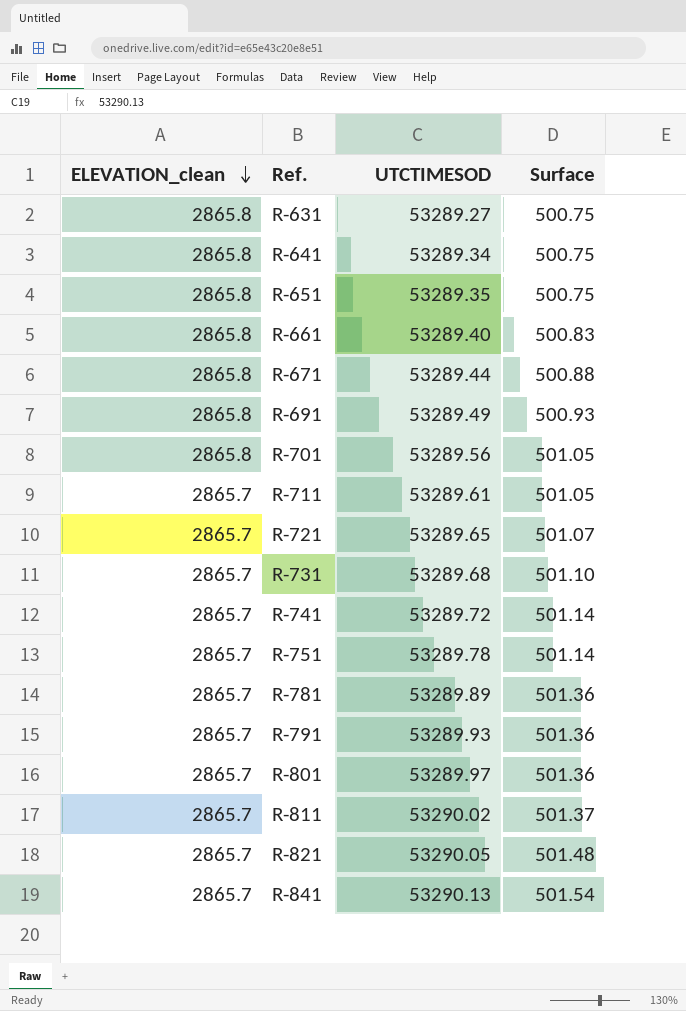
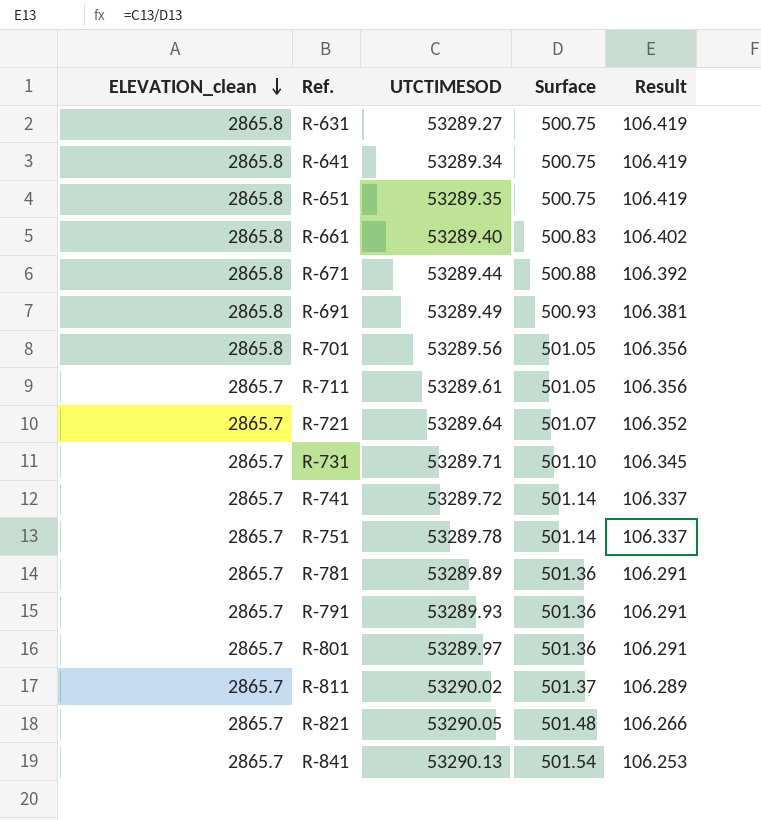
column Result | formula: none -> [UTCTIMESOD] / [Surface]
R-721 | UTCTIMESOD: 53289.65 -> 53289.64
R-731 | UTCTIMESOD: 53289.68 -> 53289.71

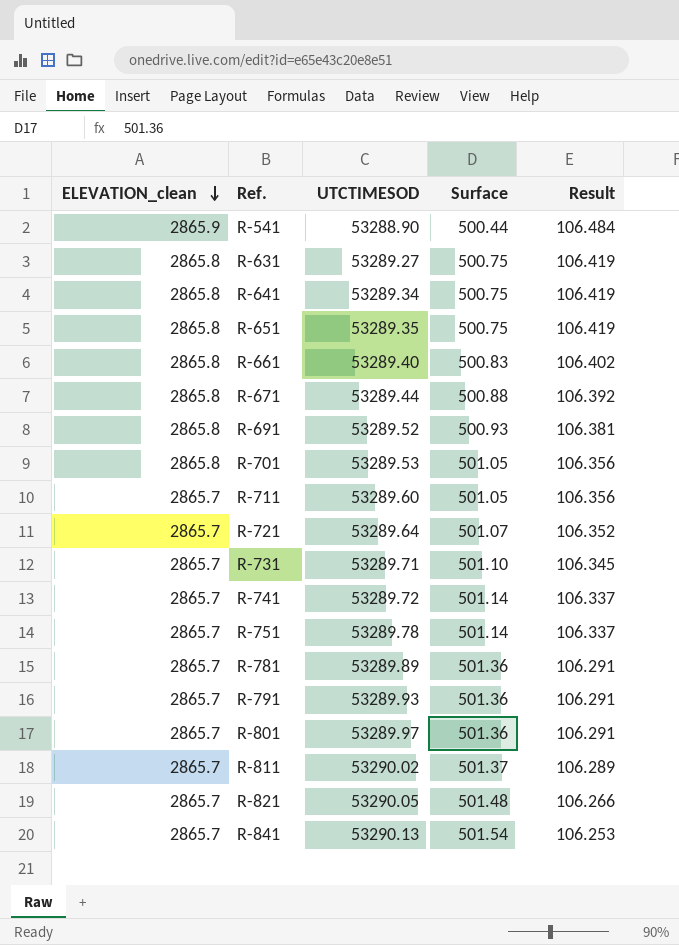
row R-541: none -> 2865.9 | 53288.90 | 500.44 | 106.484
R-691 | UTCTIMESOD: 53289.49 -> 53289.52
R-701 | UTCTIMESOD: 53289.56 -> 53289.53
R-711 | UTCTIMESOD: 53289.61 -> 53289.60

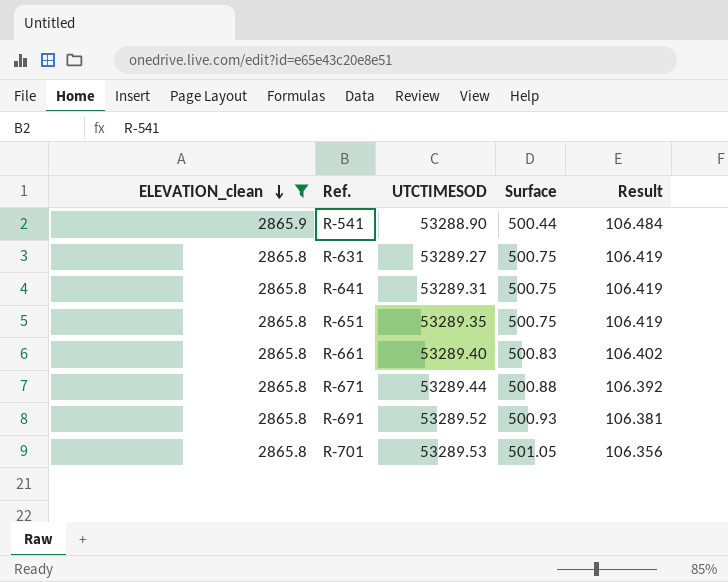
filter: none -> ELEVATION_clean != 2865.7
R-641 | UTCTIMESOD: 53289.34 -> 53289.31

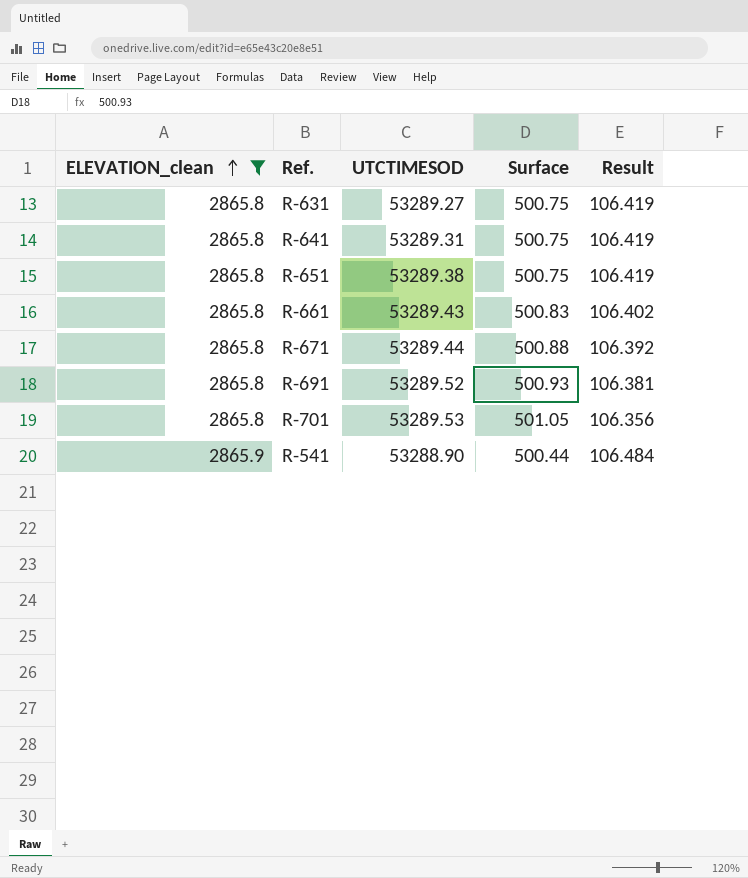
row order: ELEVATION_clean descending -> ELEVATION_clean ascending
R-651 | UTCTIMESOD: 53289.35 -> 53289.38
R-661 | UTCTIMESOD: 53289.40 -> 53289.43

